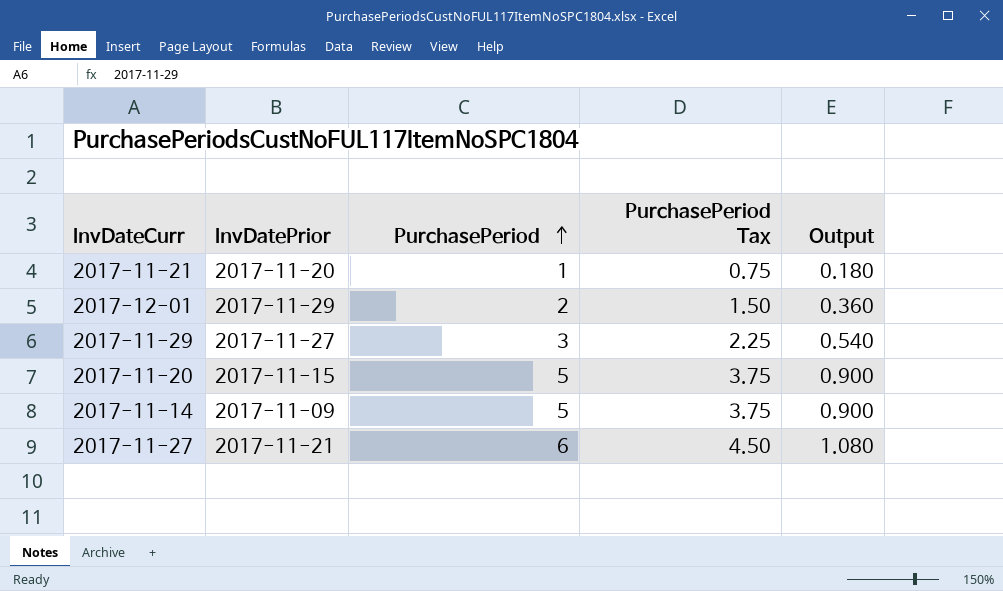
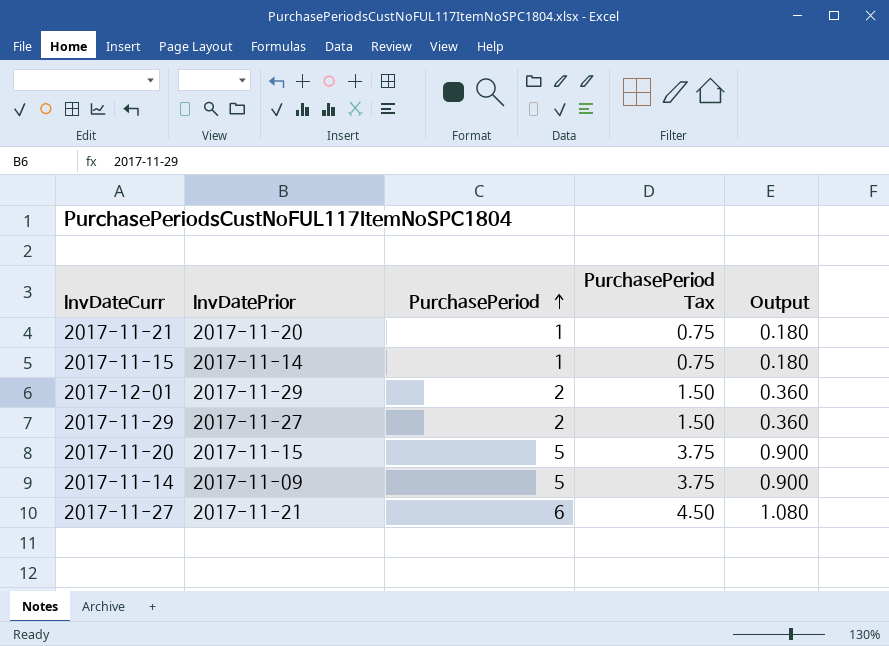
row 2017-11-15: none -> 2017-11-14 | 1 | 0.75 | 0.180
2017-11-29 | PurchasePeriod: 3 -> 2
2017-11-29 | PurchasePeriod Tax: 2.25 -> 1.50
2017-11-29 | Output: 0.540 -> 0.360

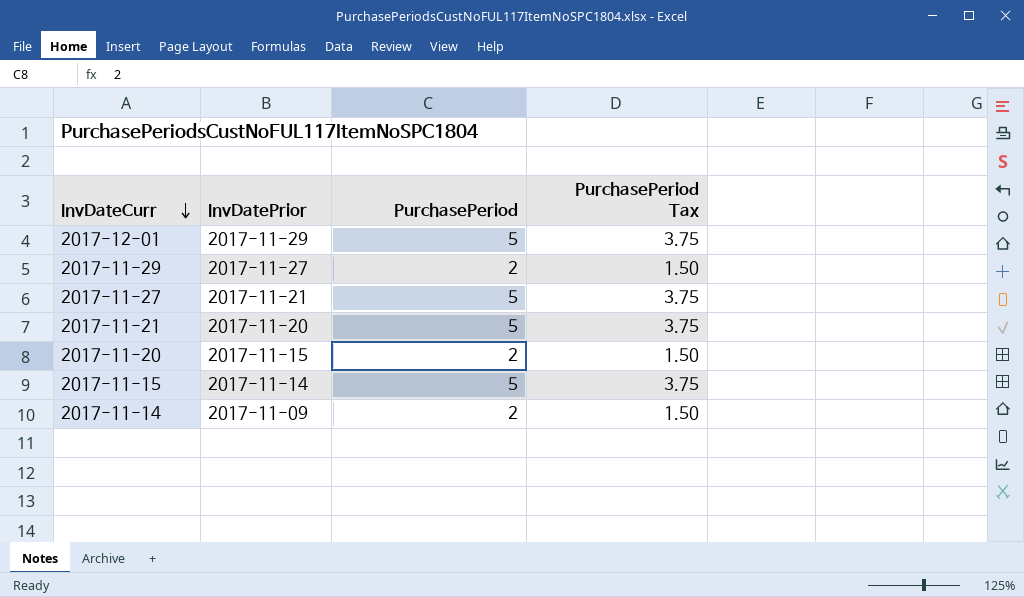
row order: PurchasePeriod ascending -> InvDateCurr descending
column Output | formula: [PurchasePeriod] * 0.18 -> none
2017-12-01 | PurchasePeriod: 2 -> 5
2017-12-01 | PurchasePeriod Tax: 1.50 -> 3.75
2017-11-27 | PurchasePeriod: 6 -> 5
2017-11-27 | PurchasePeriod Tax: 4.50 -> 3.75
2017-11-21 | PurchasePeriod: 1 -> 5
2017-11-21 | PurchasePeriod Tax: 0.75 -> 3.75
2017-11-20 | PurchasePeriod: 5 -> 2
2017-11-20 | PurchasePeriod Tax: 3.75 -> 1.50
2017-11-15 | PurchasePeriod: 1 -> 5
2017-11-15 | PurchasePeriod Tax: 0.75 -> 3.75
2017-11-14 | PurchasePeriod: 5 -> 2
2017-11-14 | PurchasePeriod Tax: 3.75 -> 1.50

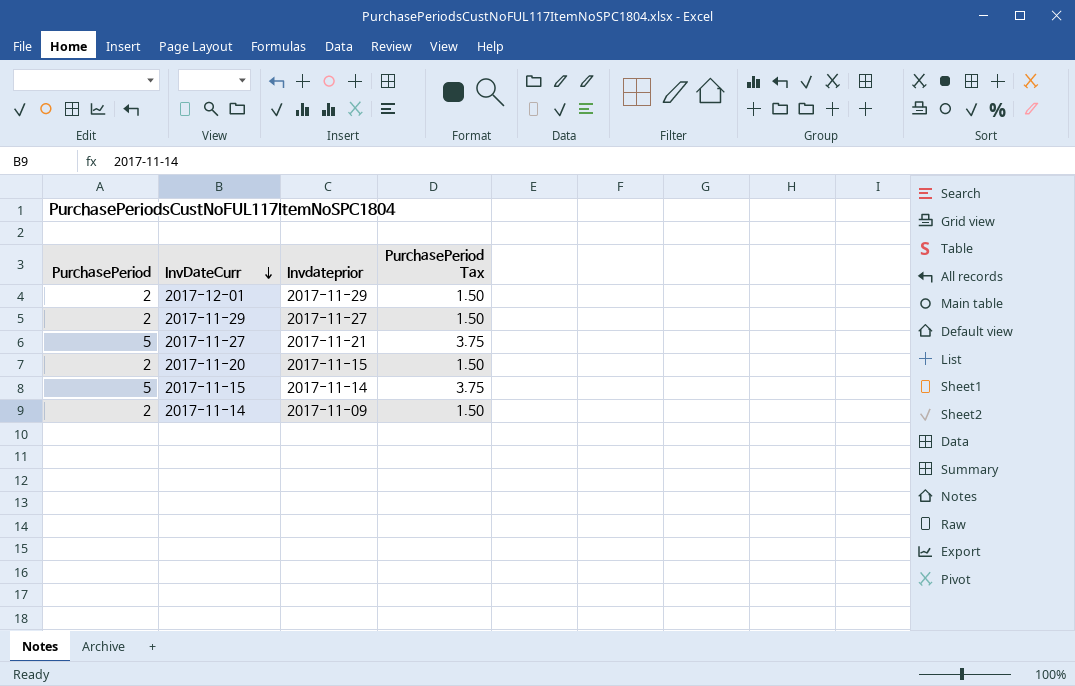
column PurchasePeriod | position: 3 -> 1
column name: InvDatePrior -> Invdateprior
row 2017-11-21: 2017-11-20 | 5 | 3.75 -> none
2017-12-01 | PurchasePeriod: 5 -> 2
2017-12-01 | PurchasePeriod Tax: 3.75 -> 1.50

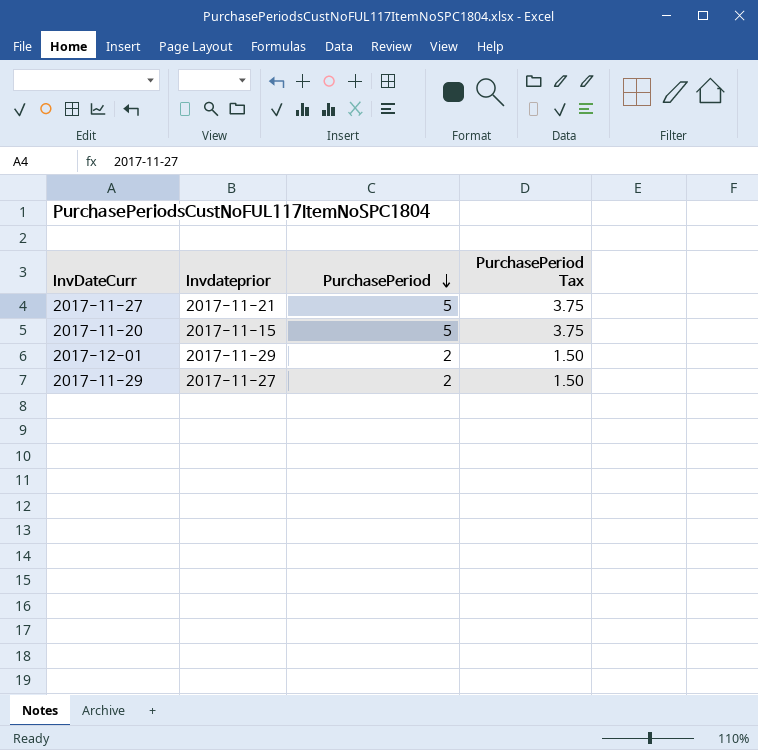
row order: InvDateCurr descending -> PurchasePeriod descending
column PurchasePeriod | position: 1 -> 3
row 2017-11-15: 5 | 2017-11-14 | 3.75 -> none
row 2017-11-14: 2 | 2017-11-09 | 1.50 -> none
2017-11-20 | PurchasePeriod: 2 -> 5
2017-11-20 | PurchasePeriod Tax: 1.50 -> 3.75

